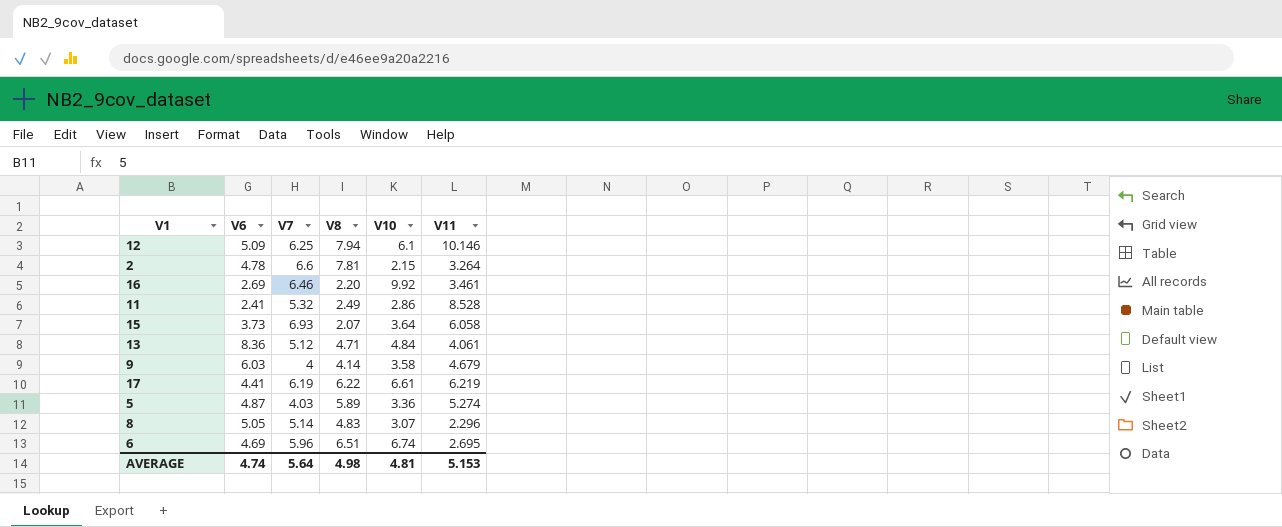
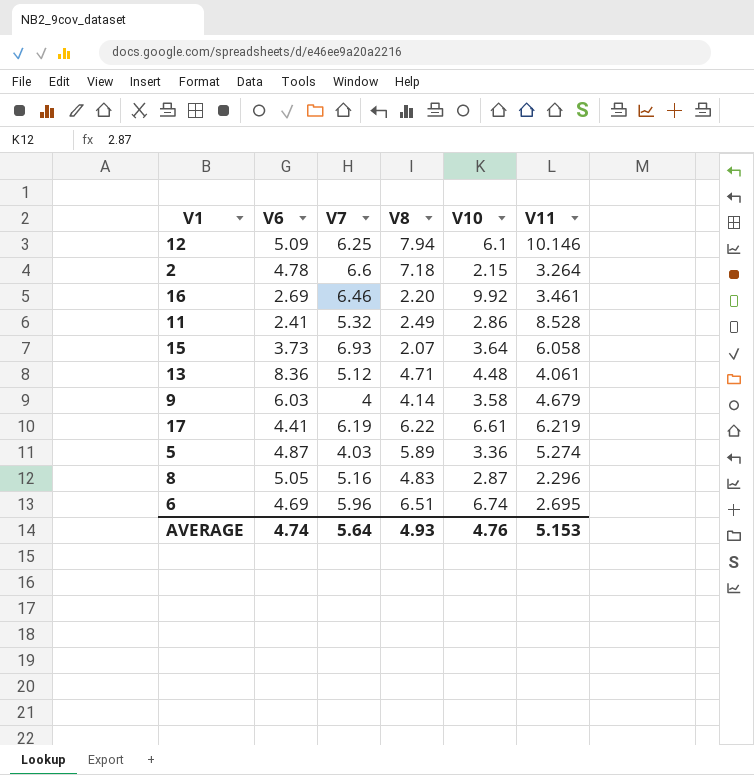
2 | V8: 7.81 -> 7.18
13 | V10: 4.84 -> 4.48
8 | V7: 5.14 -> 5.16
8 | V10: 3.07 -> 2.87
AVERAGE | V8: 4.98 -> 4.93
AVERAGE | V10: 4.81 -> 4.76

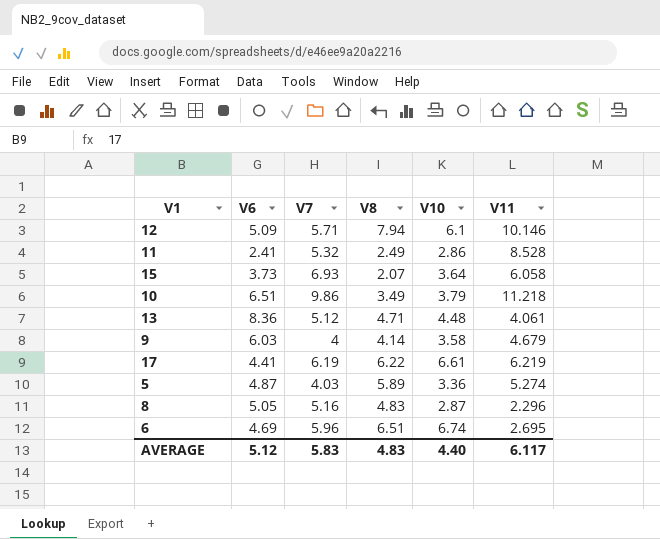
row 2: 4.78 | 6.6 | 7.18 | 2.15 | 3.264 -> none
row 16: 2.69 | 6.46 | 2.20 | 9.92 | 3.461 -> none
12 | V7: 6.25 -> 5.71
row 10: none -> 6.51 | 9.86 | 3.49 | 3.79 | 11.218
AVERAGE | V6: 4.74 -> 5.12
AVERAGE | V7: 5.64 -> 5.83
AVERAGE | V8: 4.93 -> 4.83
AVERAGE | V10: 4.76 -> 4.40
AVERAGE | V11: 5.153 -> 6.117

